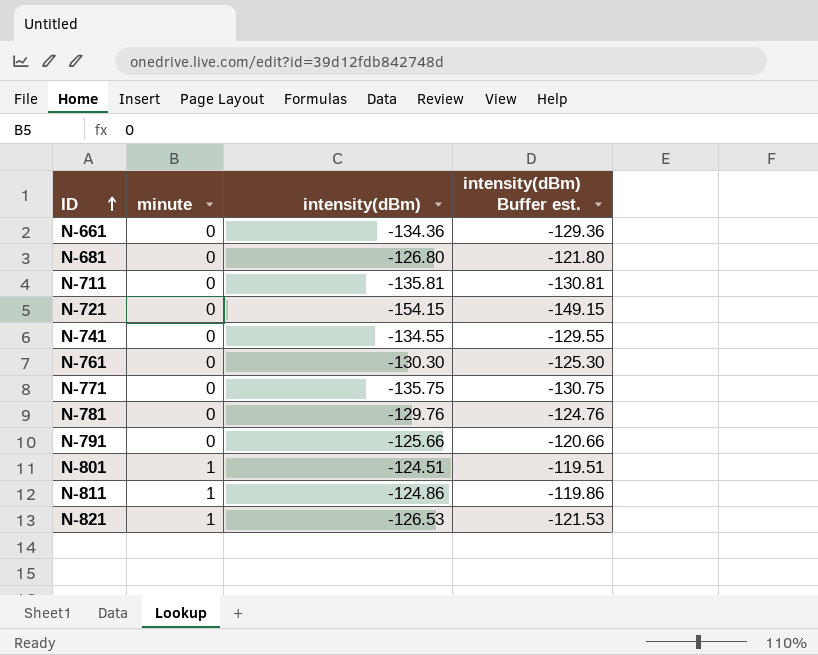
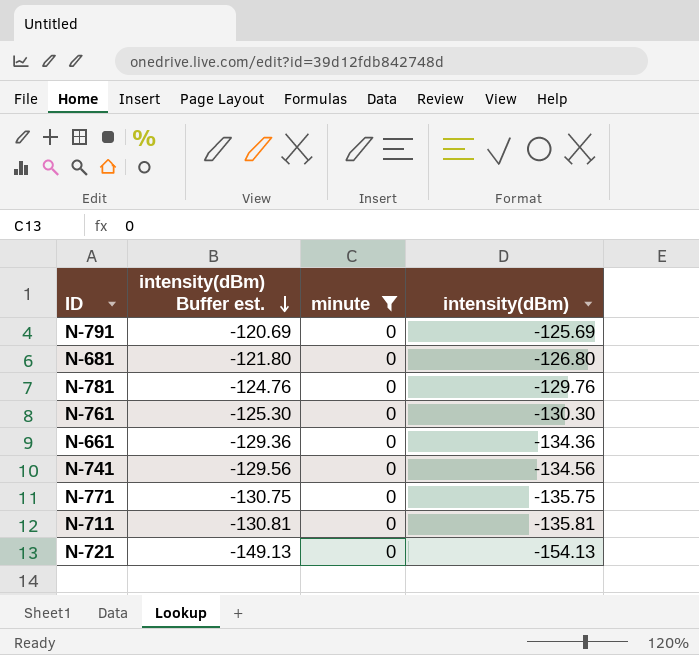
filter: none -> minute = 0
row order: ID ascending -> intensity(dBm) Buffer est. descending
column intensity(dBm) Buffer est. | position: 4 -> 2
N-791 | intensity(dBm) Buffer est.: -120.66 -> -120.69
N-791 | intensity(dBm): -125.66 -> -125.69
N-741 | intensity(dBm) Buffer est.: -129.55 -> -129.56
N-741 | intensity(dBm): -134.55 -> -134.56
N-721 | intensity(dBm) Buffer est.: -149.15 -> -149.13
N-721 | intensity(dBm): -154.15 -> -154.13

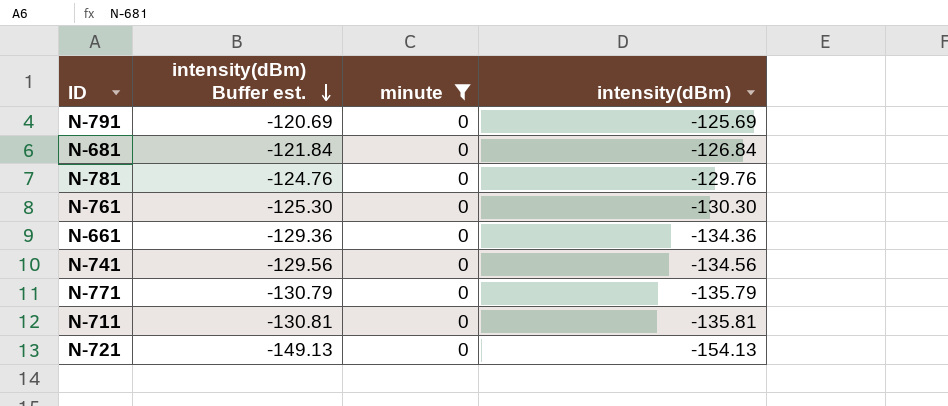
N-681 | intensity(dBm) Buffer est.: -121.80 -> -121.84
N-681 | intensity(dBm): -126.80 -> -126.84
N-771 | intensity(dBm) Buffer est.: -130.75 -> -130.79
N-771 | intensity(dBm): -135.75 -> -135.79

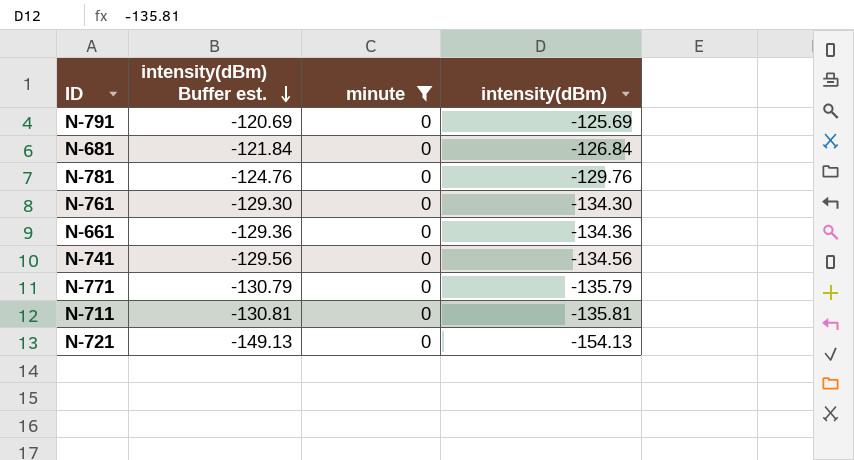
N-761 | intensity(dBm) Buffer est.: -125.30 -> -129.30
N-761 | intensity(dBm): -130.30 -> -134.30

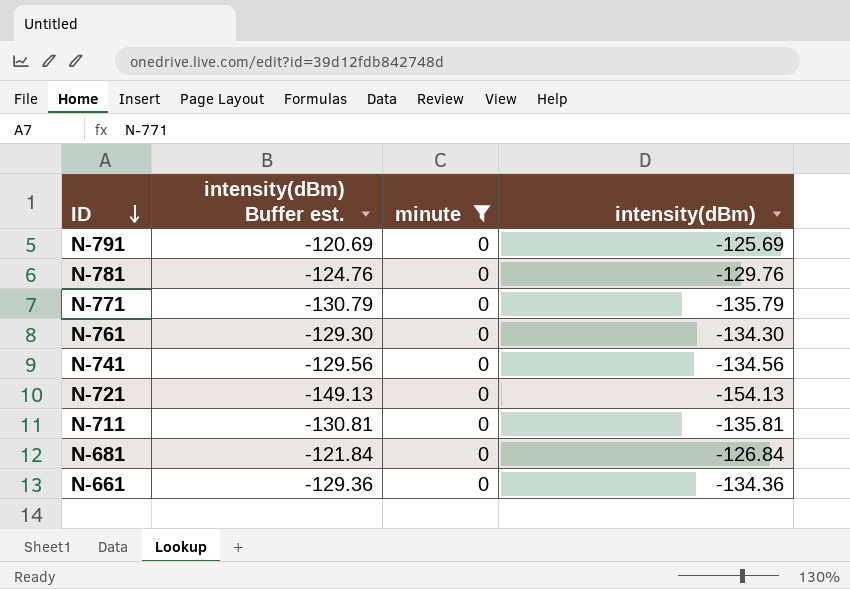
row order: intensity(dBm) Buffer est. descending -> ID descending

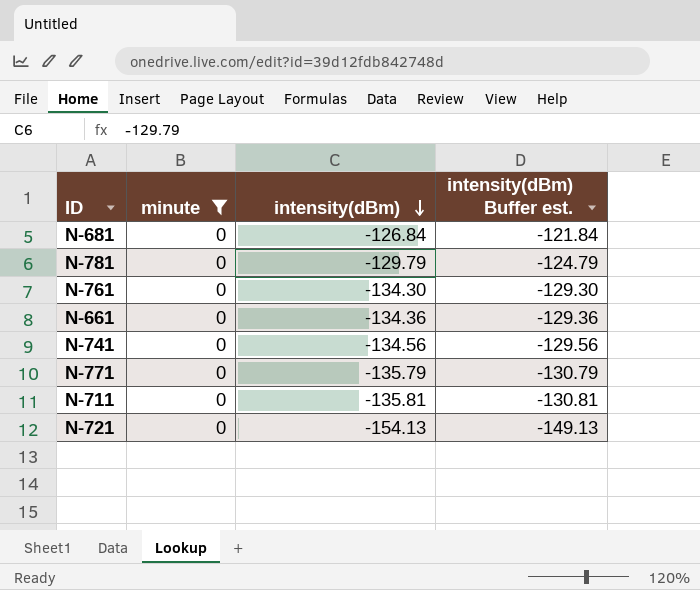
row order: ID descending -> intensity(dBm) descending
column intensity(dBm) Buffer est. | position: 2 -> 4
row N-791: -120.69 | 0 | -125.69 -> none
N-781 | intensity(dBm): -129.76 -> -129.79
N-781 | intensity(dBm) Buffer est.: -124.76 -> -124.79

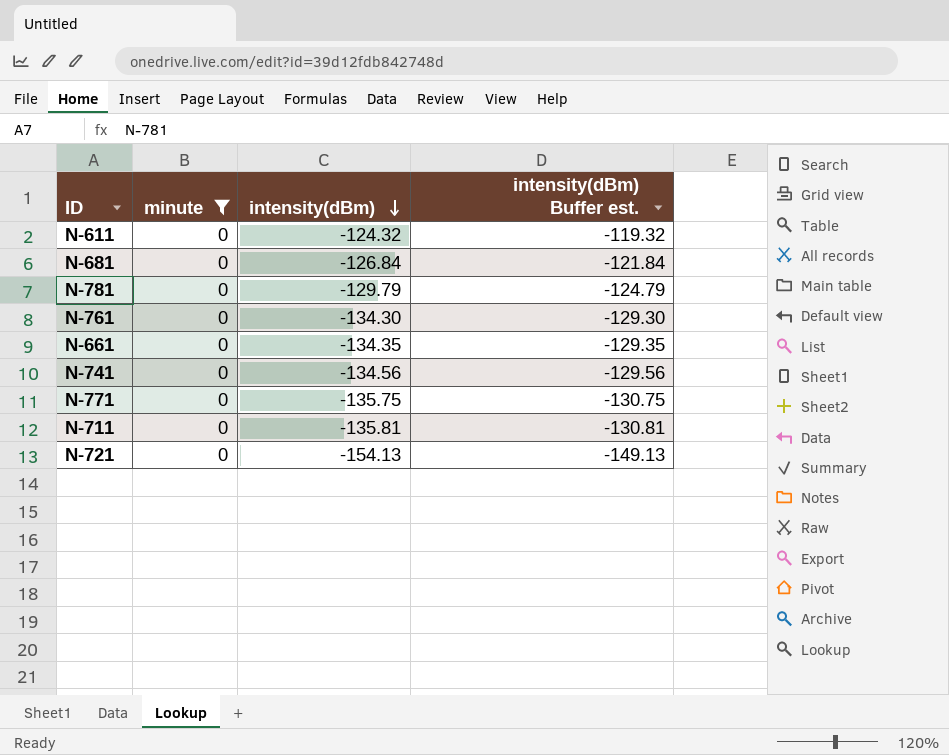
row N-611: none -> 0 | -124.32 | -119.32
N-661 | intensity(dBm): -134.36 -> -134.35
N-661 | intensity(dBm) Buffer est.: -129.36 -> -129.35
N-771 | intensity(dBm): -135.79 -> -135.75
N-771 | intensity(dBm) Buffer est.: -130.79 -> -130.75

